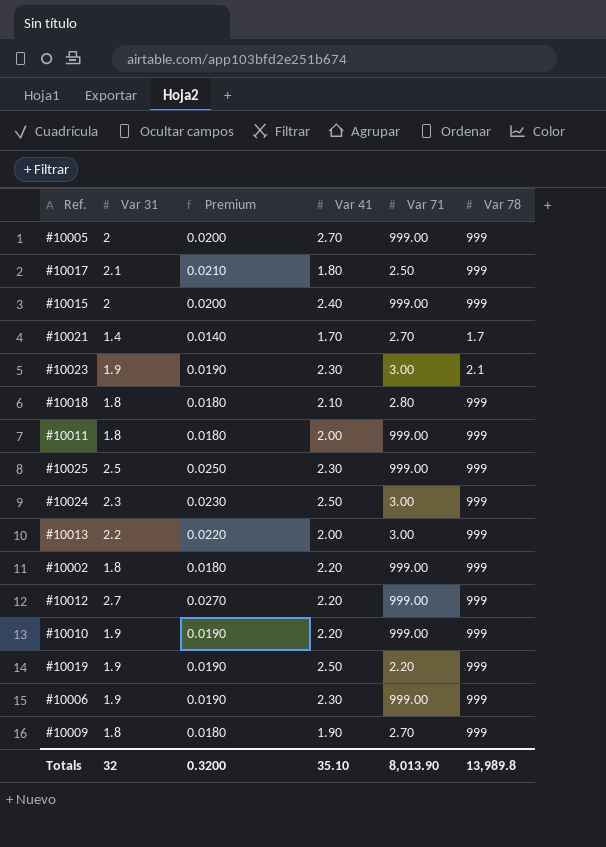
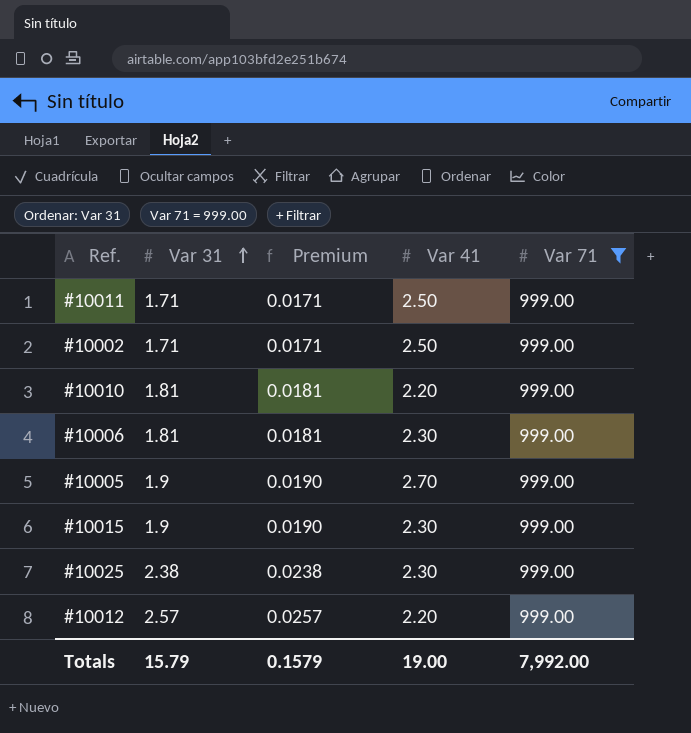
filter: none -> Var 71 = 999.00
row order: none -> Var 31 ascending
column Var 78 | position: 6 -> none
#10011 | Var 31: 1.8 -> 1.71
#10011 | Premium: 0.0180 -> 0.0171
#10011 | Var 41: 2.00 -> 2.50
#10002 | Var 31: 1.8 -> 1.71
#10002 | Premium: 0.0180 -> 0.0171
#10002 | Var 41: 2.20 -> 2.50
#10010 | Var 31: 1.9 -> 1.81
#10010 | Premium: 0.0190 -> 0.0181
#10006 | Var 31: 1.9 -> 1.81
#10006 | Premium: 0.0190 -> 0.0181
#10005 | Var 31: 2 -> 1.9
#10005 | Premium: 0.0200 -> 0.0190
#10015 | Var 31: 2 -> 1.9
#10015 | Premium: 0.0200 -> 0.0190
#10015 | Var 41: 2.40 -> 2.30
#10025 | Var 31: 2.5 -> 2.38
#10025 | Premium: 0.0250 -> 0.0238
#10012 | Var 31: 2.7 -> 2.57
#10012 | Premium: 0.0270 -> 0.0257
Totals | Var 31: 32 -> 15.79
Totals | Premium: 0.3200 -> 0.1579
Totals | Var 41: 35.10 -> 19.00
Totals | Var 71: 8,013.90 -> 7,992.00

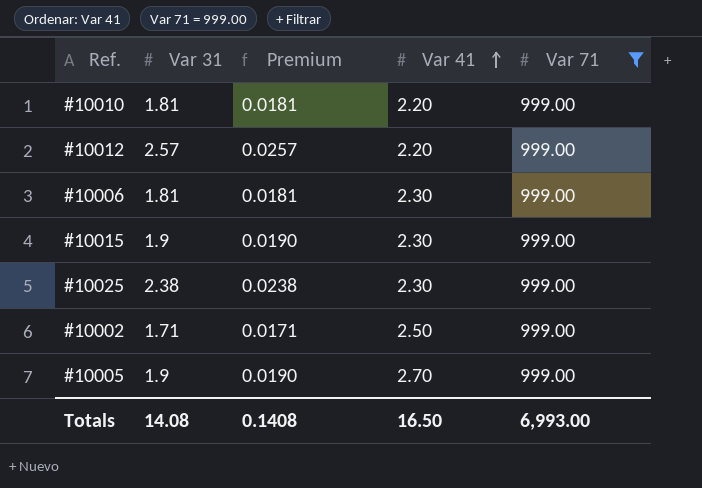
row order: Var 31 ascending -> Var 41 ascending
row #10011: 1.71 | 0.0171 | 2.50 | 999.00 -> none
Totals | Var 31: 15.79 -> 14.08
Totals | Premium: 0.1579 -> 0.1408
Totals | Var 41: 19.00 -> 16.50
Totals | Var 71: 7,992.00 -> 6,993.00

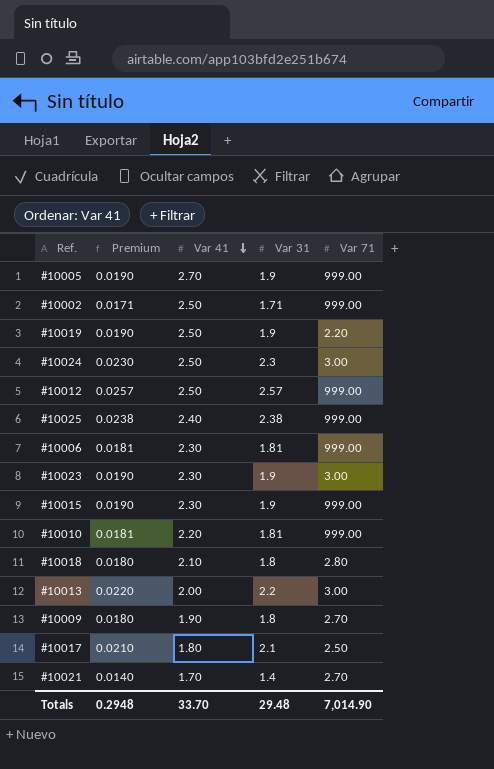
filter: Var 71 = 999.00 -> none
row order: Var 41 ascending -> Var 41 descending
column Var 31 | position: 2 -> 4
#10012 | Var 41: 2.20 -> 2.50
#10025 | Var 41: 2.30 -> 2.40
Totals | Premium: 0.1408 -> 0.2948
Totals | Var 41: 16.50 -> 33.70
Totals | Var 31: 14.08 -> 29.48
Totals | Var 71: 6,993.00 -> 7,014.90

